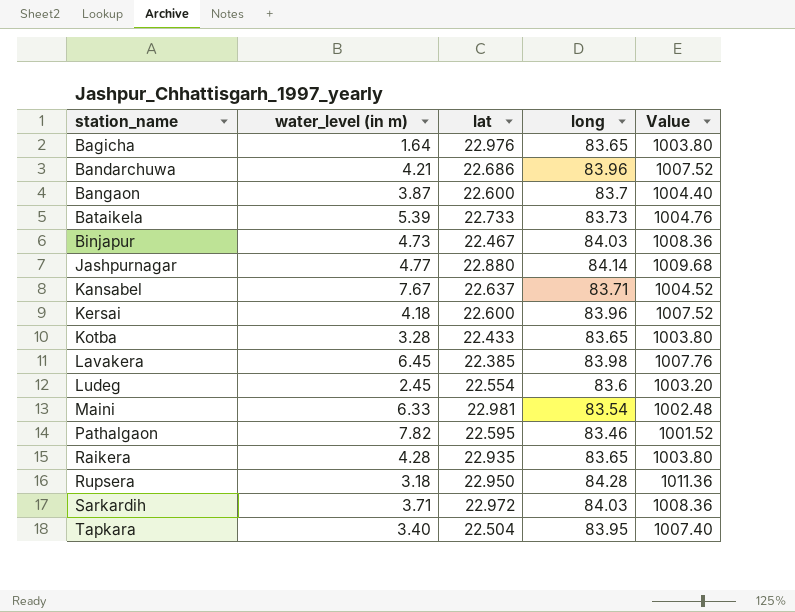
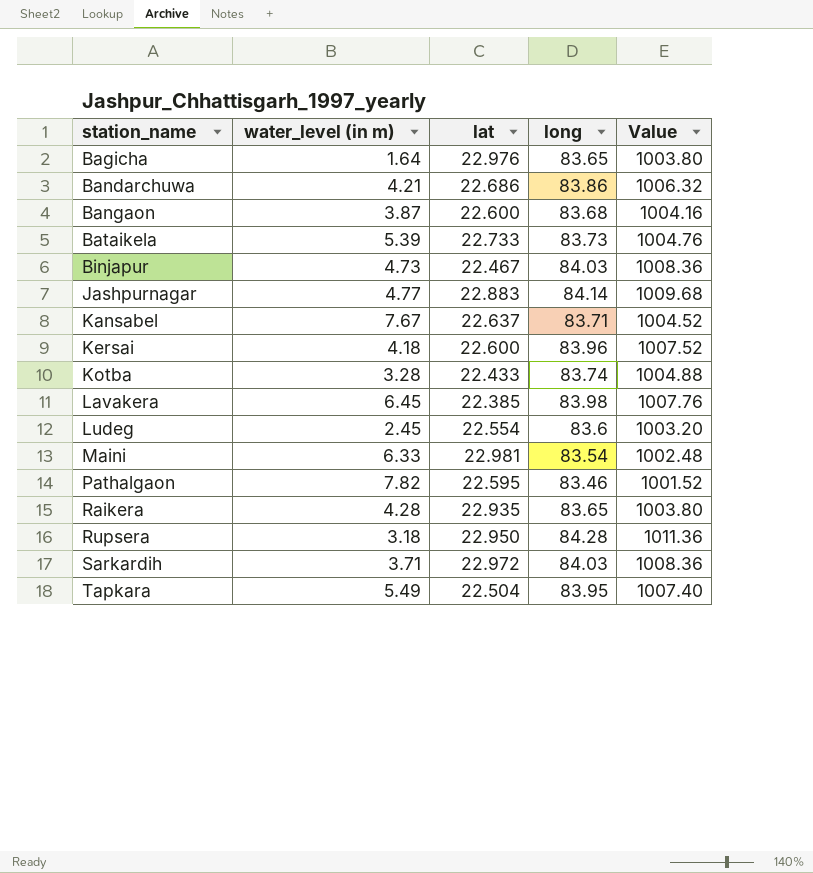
Bandarchuwa | long: 83.96 -> 83.86
Bandarchuwa | Value: 1007.52 -> 1006.32
Bangaon | long: 83.7 -> 83.68
Bangaon | Value: 1004.40 -> 1004.16
Jashpurnagar | lat: 22.880 -> 22.883
Kotba | long: 83.65 -> 83.74
Kotba | Value: 1003.80 -> 1004.88
Tapkara | water_level (in m): 3.40 -> 5.49

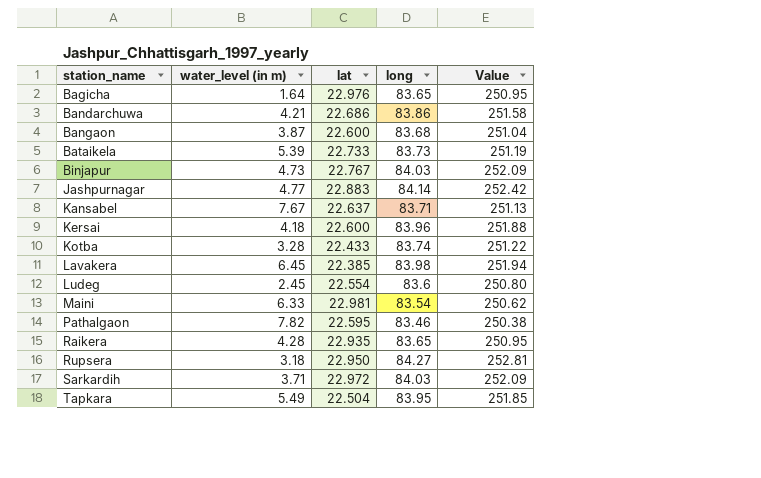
column Value | formula: [long] * 12 -> [long] * 3
Binjapur | lat: 22.467 -> 22.767
Rupsera | long: 84.28 -> 84.27

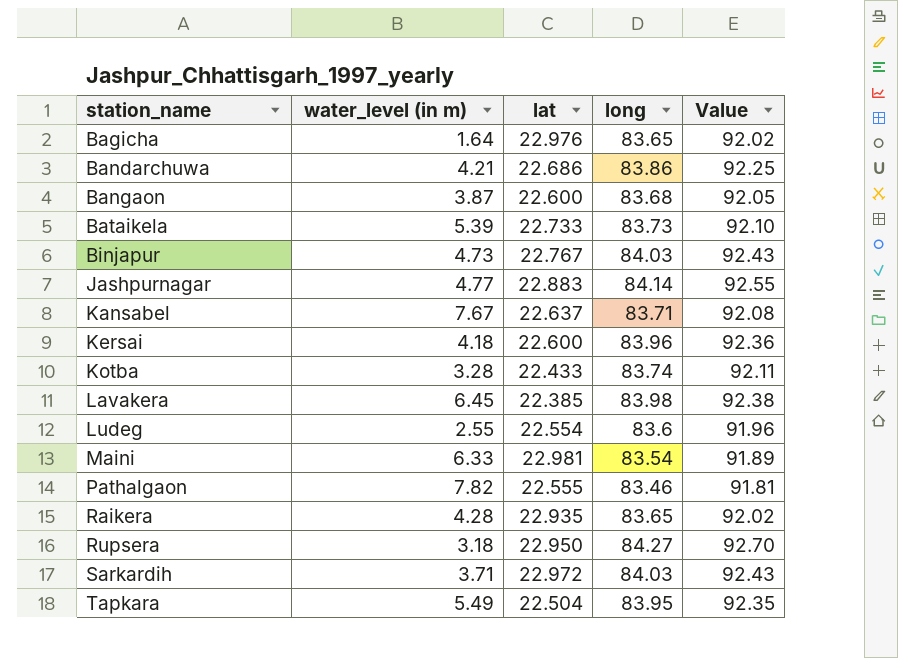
column Value | formula: [long] * 3 -> [long] * 1.1
Ludeg | water_level (in m): 2.45 -> 2.55
Pathalgaon | lat: 22.595 -> 22.555

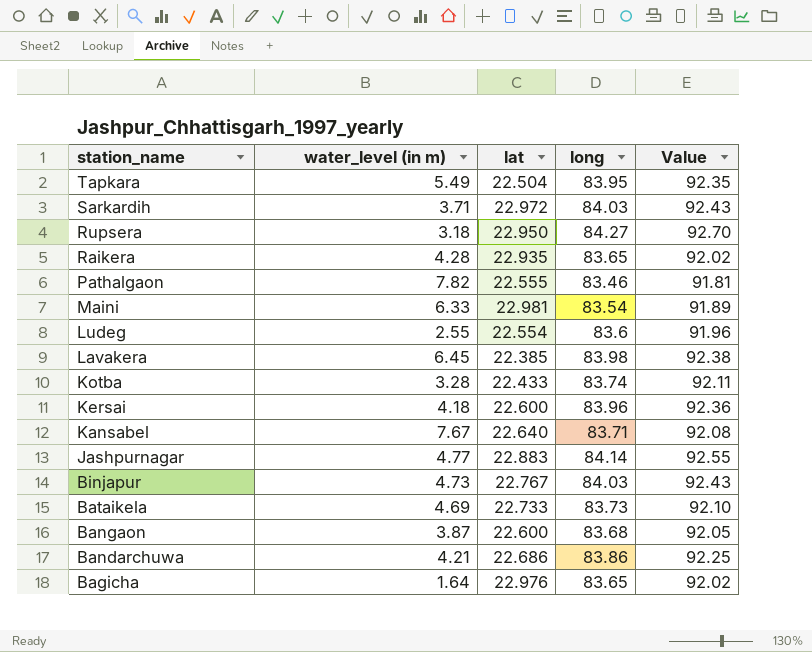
row order: station_name ascending -> station_name descending
Kansabel | lat: 22.637 -> 22.640
Bataikela | water_level (in m): 5.39 -> 4.69

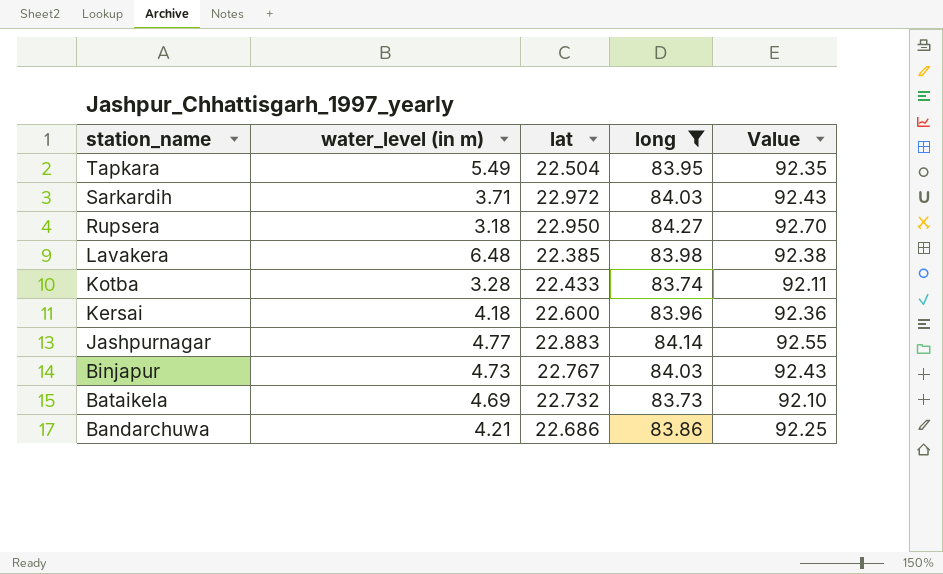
filter: none -> long >= 83.73
Lavakera | water_level (in m): 6.45 -> 6.48
Bataikela | lat: 22.733 -> 22.732

